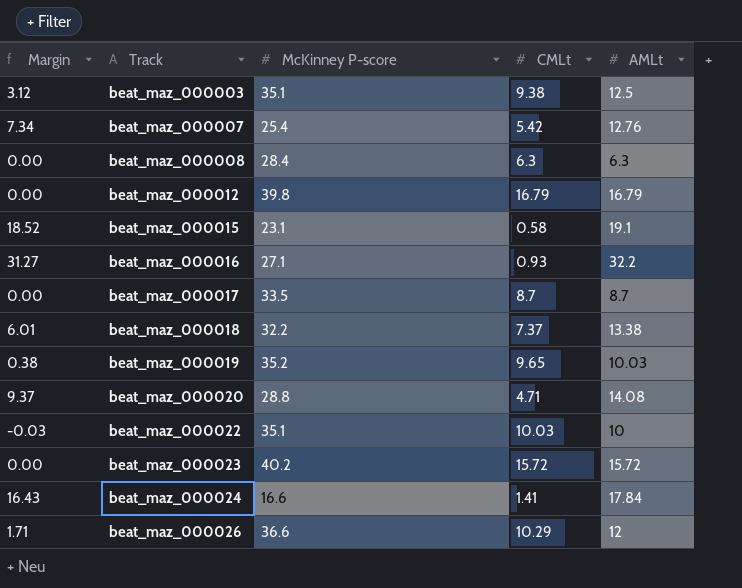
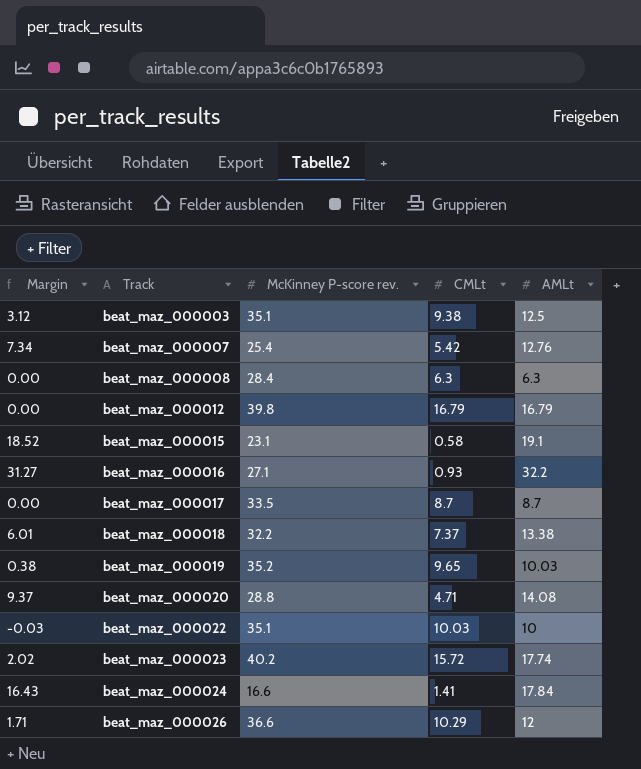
column name: McKinney P-score -> McKinney P-score rev.
beat_maz_000023 | Margin: 0.00 -> 2.02
beat_maz_000023 | AMLt: 15.72 -> 17.74

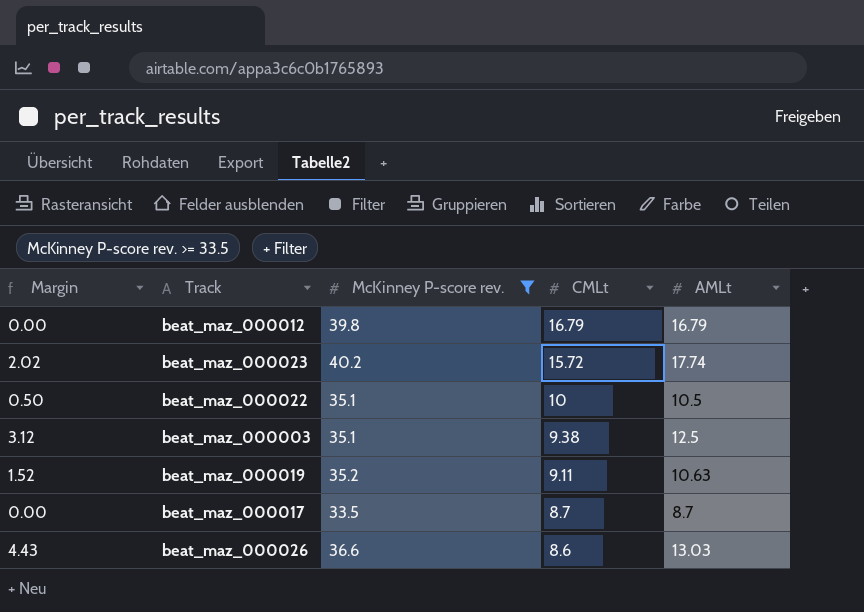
filter: none -> McKinney P-score rev. >= 33.5
row order: Track ascending -> CMLt descending
beat_maz_000022 | Margin: -0.03 -> 0.50
beat_maz_000022 | CMLt: 10.03 -> 10
beat_maz_000022 | AMLt: 10 -> 10.5
beat_maz_000019 | Margin: 0.38 -> 1.52
beat_maz_000019 | CMLt: 9.65 -> 9.11
beat_maz_000019 | AMLt: 10.03 -> 10.63
beat_maz_000026 | Margin: 1.71 -> 4.43
beat_maz_000026 | CMLt: 10.29 -> 8.6
beat_maz_000026 | AMLt: 12 -> 13.03

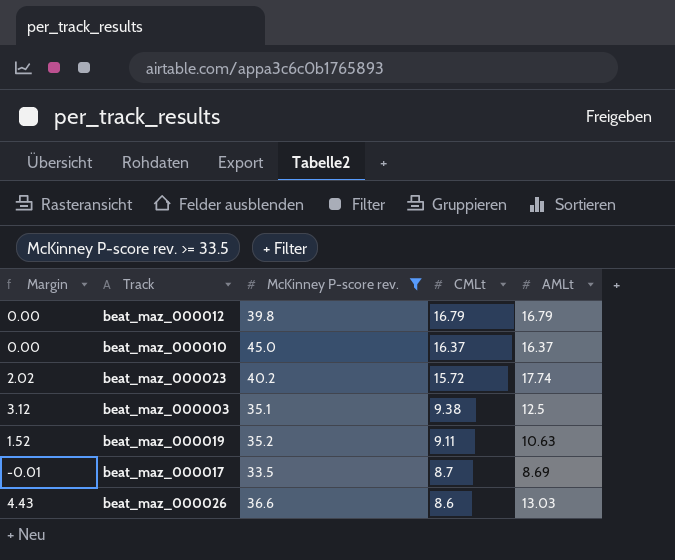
row beat_maz_000022: 0.50 | 35.1 | 10 | 10.5 -> none
row beat_maz_000010: none -> 0.00 | 45.0 | 16.37 | 16.37
beat_maz_000017 | Margin: 0.00 -> -0.01
beat_maz_000017 | AMLt: 8.7 -> 8.69

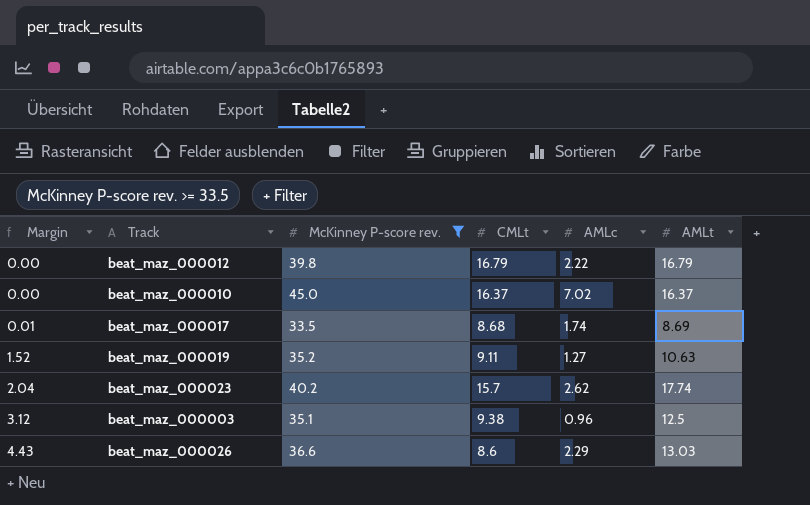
row order: CMLt descending -> Margin ascending
column AMLc | position: none -> 5
beat_maz_000017 | Margin: -0.01 -> 0.01
beat_maz_000017 | CMLt: 8.7 -> 8.68
beat_maz_000023 | Margin: 2.02 -> 2.04
beat_maz_000023 | CMLt: 15.72 -> 15.7

